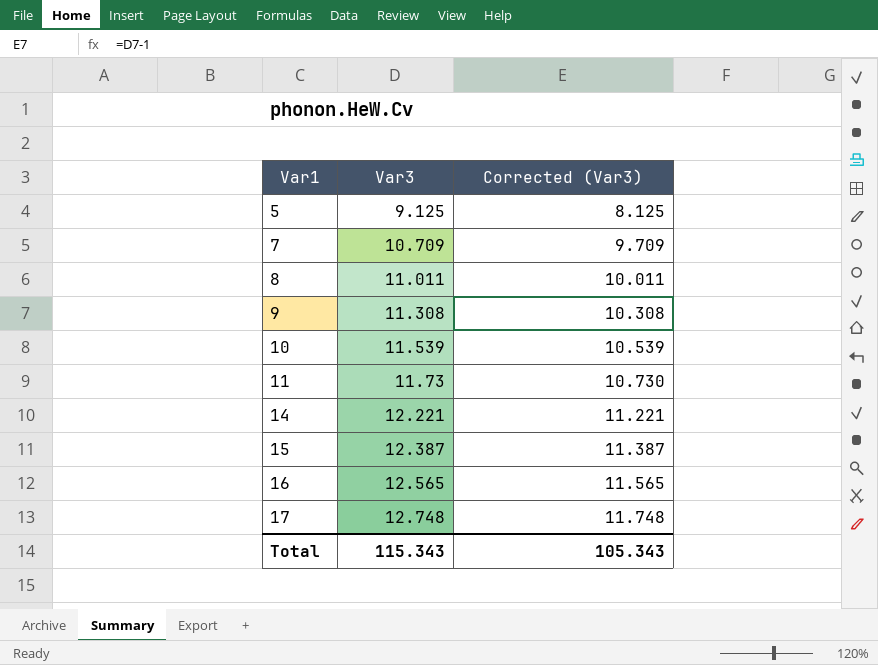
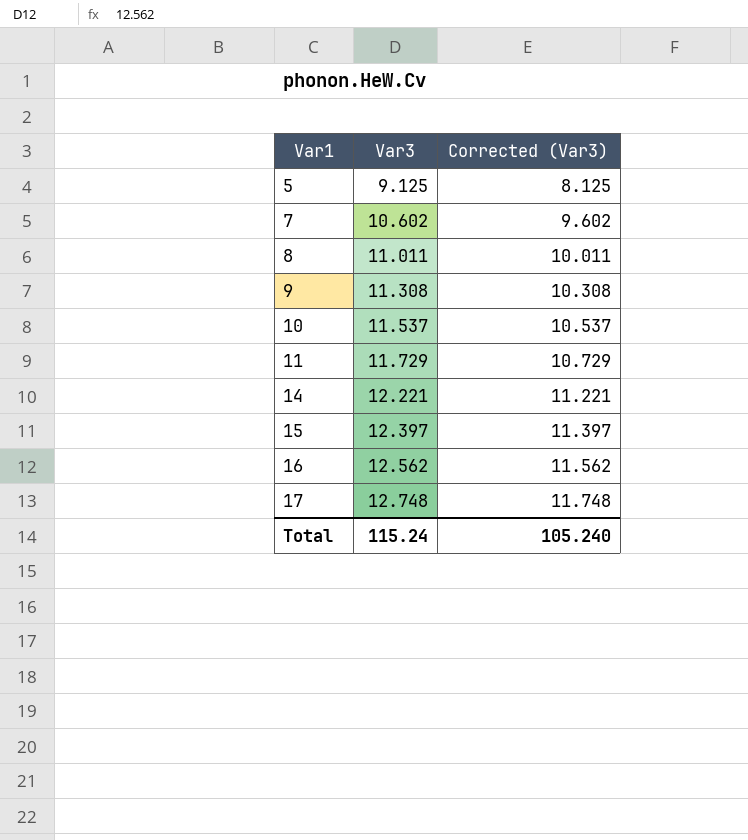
7 | Var3: 10.709 -> 10.602
7 | Corrected (Var3): 9.709 -> 9.602
10 | Var3: 11.539 -> 11.537
10 | Corrected (Var3): 10.539 -> 10.537
11 | Var3: 11.73 -> 11.729
11 | Corrected (Var3): 10.730 -> 10.729
15 | Var3: 12.387 -> 12.397
15 | Corrected (Var3): 11.387 -> 11.397
16 | Var3: 12.565 -> 12.562
16 | Corrected (Var3): 11.565 -> 11.562
Total | Var3: 115.343 -> 115.24
Total | Corrected (Var3): 105.343 -> 105.240

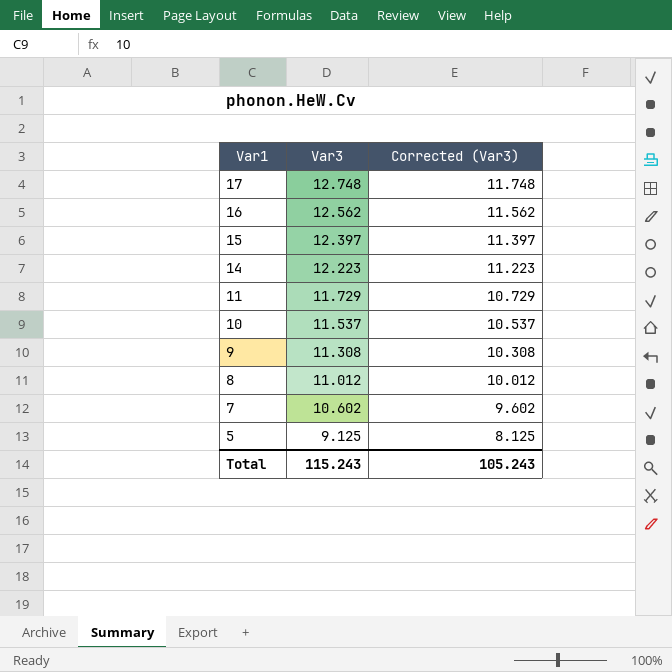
row order: Var1 ascending -> Var1 descending
14 | Var3: 12.221 -> 12.223
14 | Corrected (Var3): 11.221 -> 11.223
8 | Var3: 11.011 -> 11.012
8 | Corrected (Var3): 10.011 -> 10.012
Total | Var3: 115.24 -> 115.243
Total | Corrected (Var3): 105.240 -> 105.243

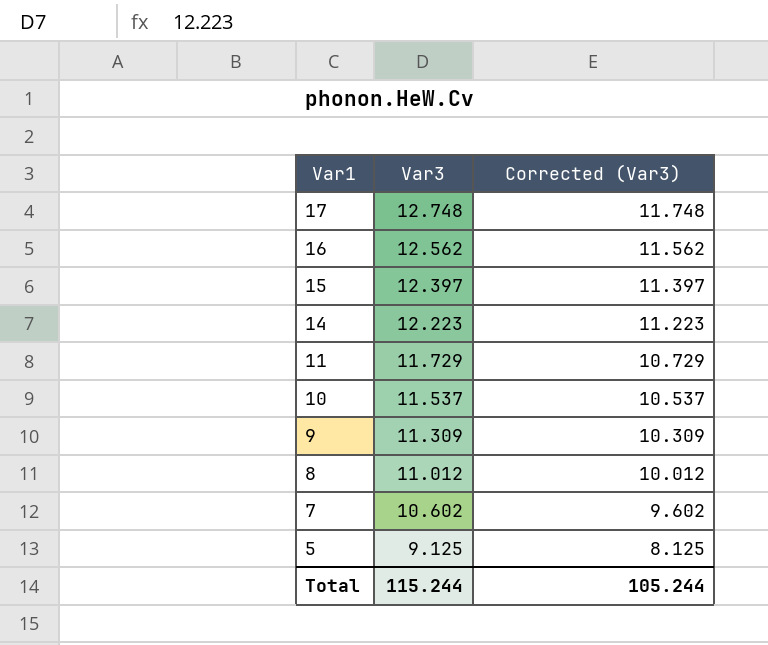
9 | Var3: 11.308 -> 11.309
9 | Corrected (Var3): 10.308 -> 10.309
Total | Var3: 115.243 -> 115.244
Total | Corrected (Var3): 105.243 -> 105.244

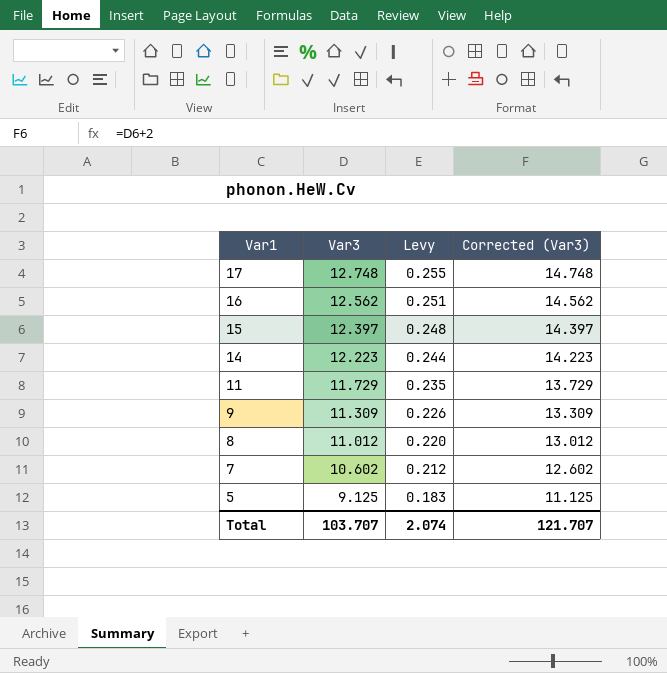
column Levy | formula: none -> [Var3] * 0.02
column Corrected (Var3) | formula: [Var3] - 1 -> [Var3] + 2
row 10: 11.537 | 10.537 -> none
Total | Var3: 115.244 -> 103.707
Total | Corrected (Var3): 105.244 -> 121.707

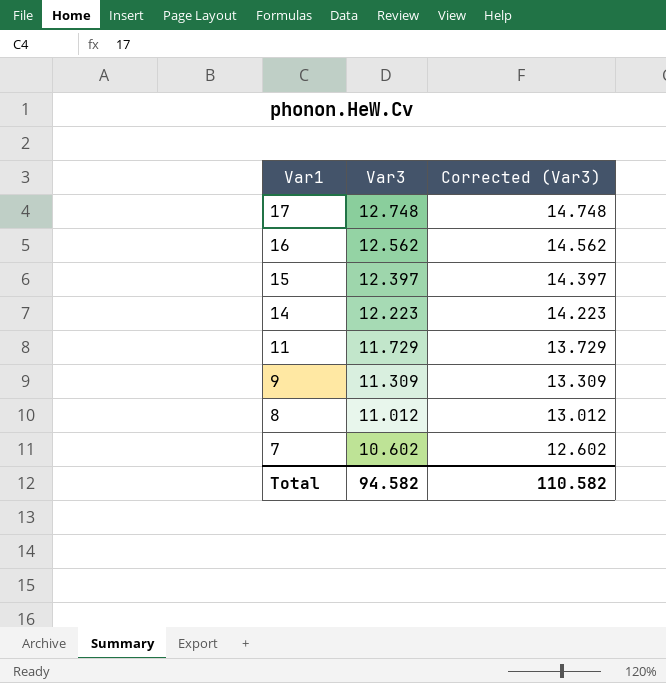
column Levy | formula: [Var3] * 0.02 -> none
row 5: 9.125 | 0.183 | 11.125 -> none
Total | Var3: 103.707 -> 94.582
Total | Corrected (Var3): 121.707 -> 110.582

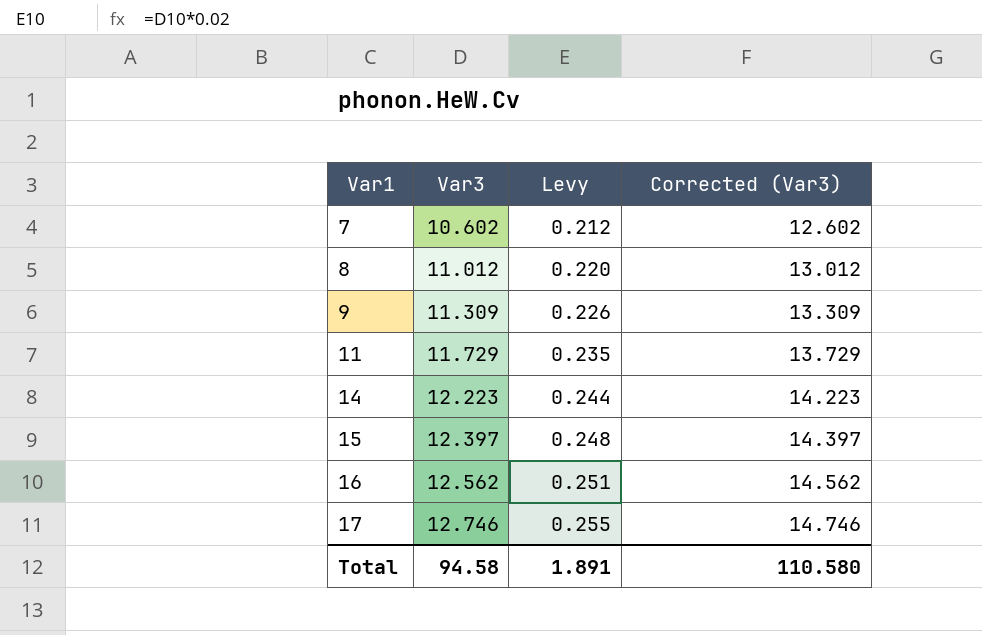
row order: Var1 descending -> Var1 ascending
column Levy | formula: none -> [Var3] * 0.02
17 | Var3: 12.748 -> 12.746
17 | Corrected (Var3): 14.748 -> 14.746
Total | Var3: 94.582 -> 94.58
Total | Corrected (Var3): 110.582 -> 110.580

